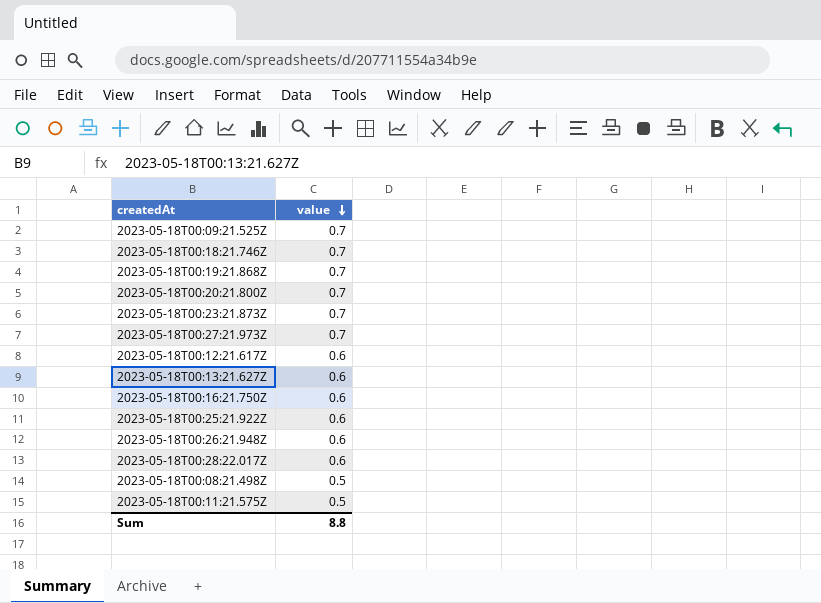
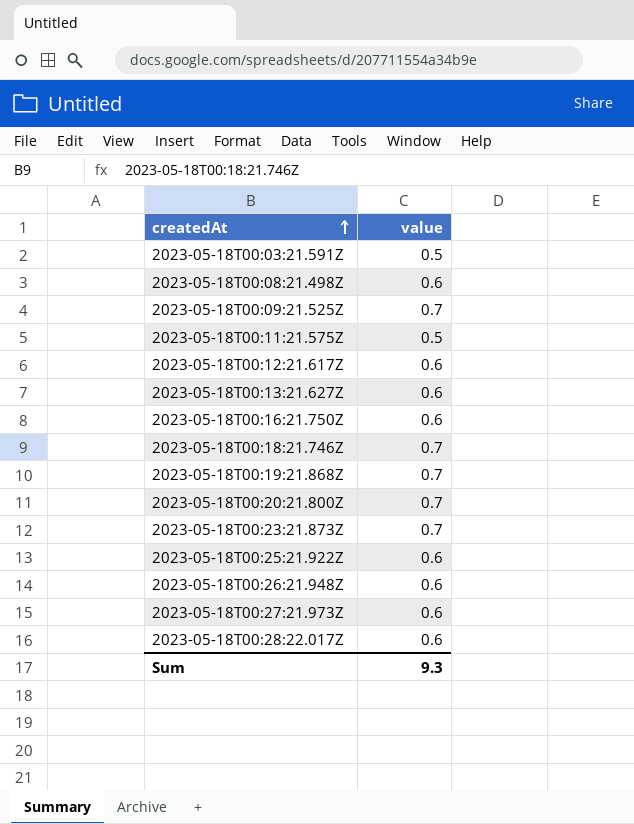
row order: value descending -> createdAt ascending
row 2023-05-18T00:03:21.591Z: none -> 0.5
2023-05-18T00:08:21.498Z | value: 0.5 -> 0.6
2023-05-18T00:27:21.973Z | value: 0.7 -> 0.6
Sum | value: 8.8 -> 9.3

